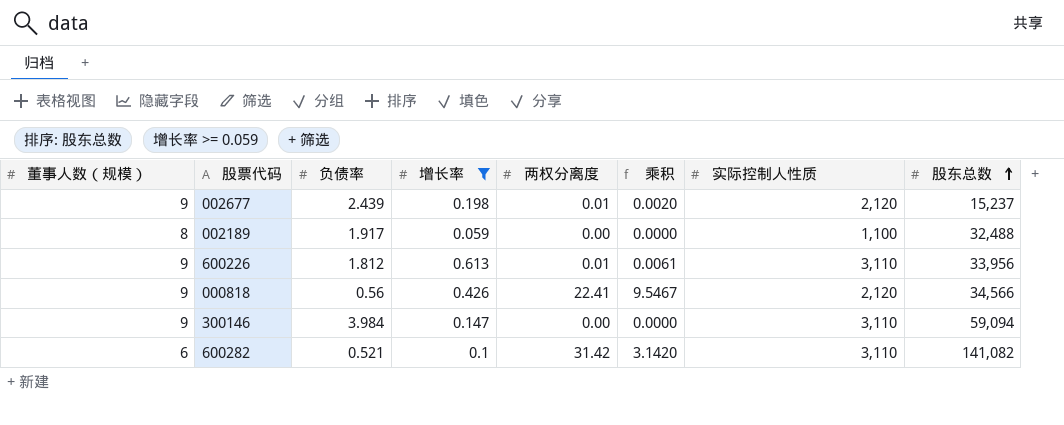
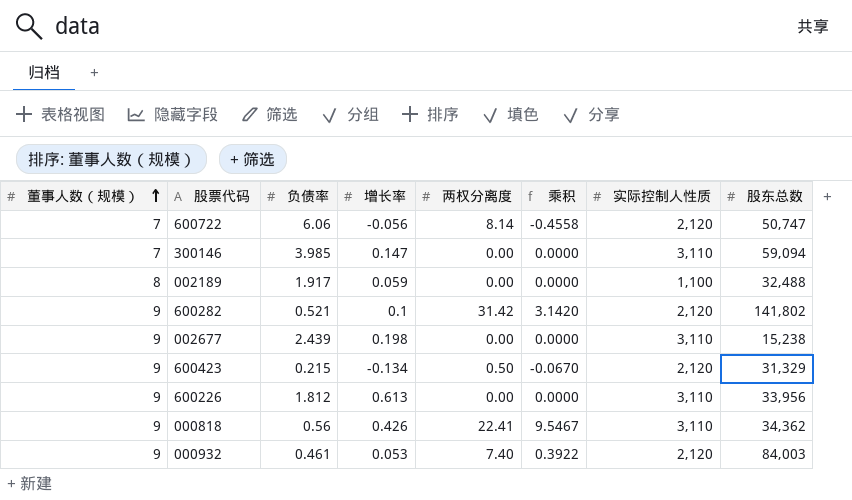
filter: 增长率 >= 0.059 -> none
row order: 股东总数 ascending -> 董事人数（规模） ascending
300146 | 董事人数（规模）: 9 -> 7
300146 | 负债率: 3.984 -> 3.985
600282 | 董事人数（规模）: 6 -> 9
600282 | 实际控制人性质: 3,110 -> 2,120
600282 | 股东总数: 141,082 -> 141,802
002677 | 两权分离度: 0.01 -> 0.00
002677 | 乘积: 0.0020 -> 0.0000
002677 | 实际控制人性质: 2,120 -> 3,110
002677 | 股东总数: 15,237 -> 15,238
600226 | 两权分离度: 0.01 -> 0.00
600226 | 乘积: 0.0061 -> 0.0000
000818 | 实际控制人性质: 2,120 -> 3,110
000818 | 股东总数: 34,566 -> 34,362

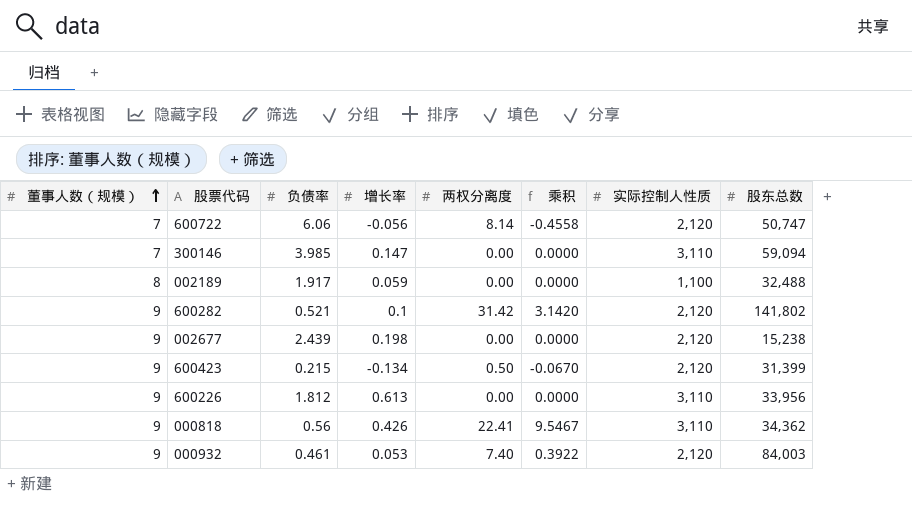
002677 | 实际控制人性质: 3,110 -> 2,120
600423 | 股东总数: 31,329 -> 31,399

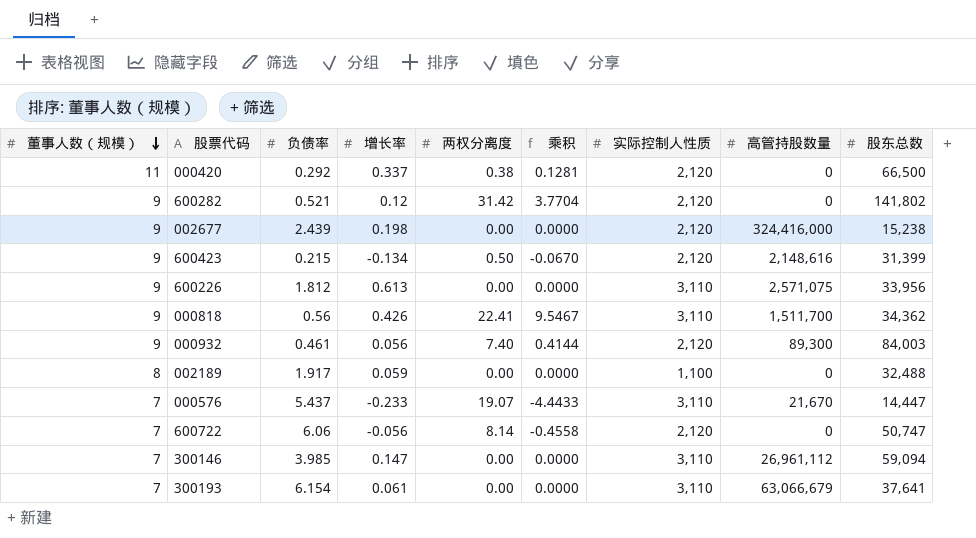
row order: 董事人数（规模） ascending -> 董事人数（规模） descending
column 高管持股数量 | position: none -> 8
row 000420: none -> 11 | 0.292 | 0.337 | 0.38 | 0.1281 | 2,120 | 0 | 66,500
600282 | 增长率: 0.1 -> 0.12
600282 | 乘积: 3.1420 -> 3.7704
000932 | 增长率: 0.053 -> 0.056
000932 | 乘积: 0.3922 -> 0.4144
row 000576: none -> 7 | 5.437 | -0.233 | 19.07 | -4.4433 | 3,110 | 21,670 | 14,447
row 300193: none -> 7 | 6.154 | 0.061 | 0.00 | 0.0000 | 3,110 | 63,066,679 | 37,641

